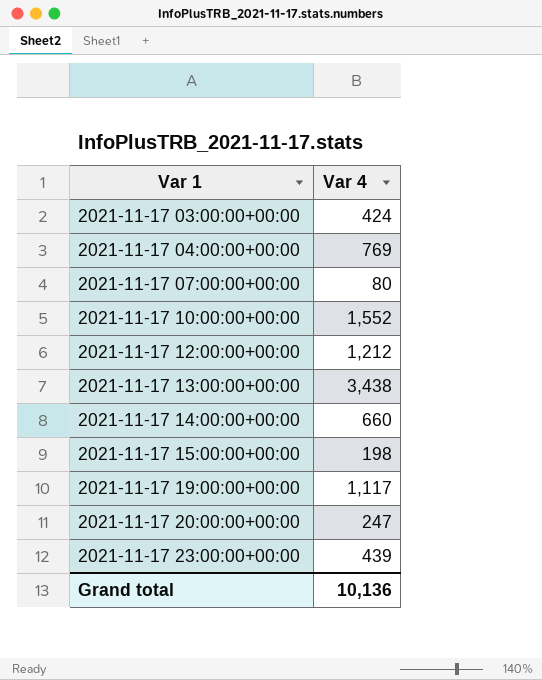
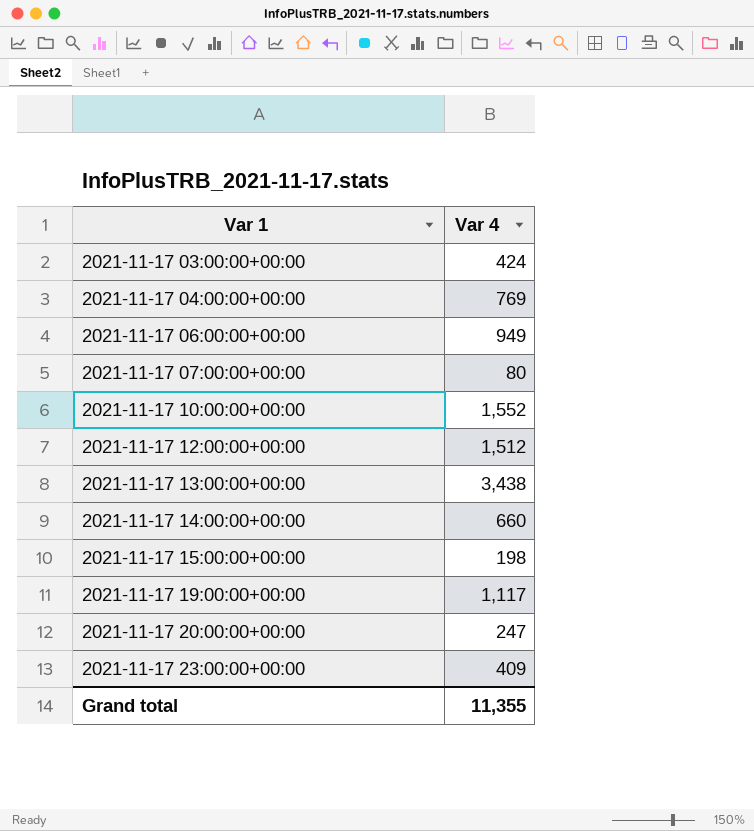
row 2021-11-17 06:00:00+00:00: none -> 949
2021-11-17 12:00:00+00:00 | Var 4: 1,212 -> 1,512
2021-11-17 23:00:00+00:00 | Var 4: 439 -> 409
Grand total | Var 4: 10,136 -> 11,355

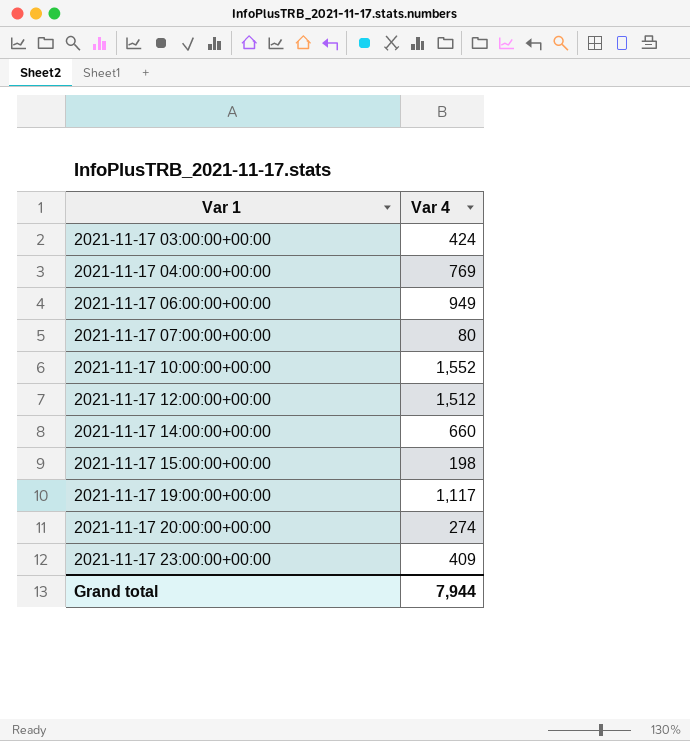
row 2021-11-17 13:00:00+00:00: 3,438 -> none
2021-11-17 20:00:00+00:00 | Var 4: 247 -> 274
Grand total | Var 4: 11,355 -> 7,944

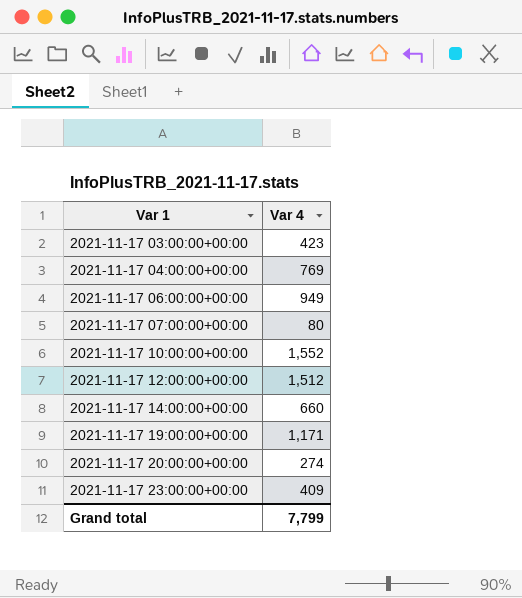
row 2021-11-17 15:00:00+00:00: 198 -> none
2021-11-17 03:00:00+00:00 | Var 4: 424 -> 423
2021-11-17 19:00:00+00:00 | Var 4: 1,117 -> 1,171
Grand total | Var 4: 7,944 -> 7,799

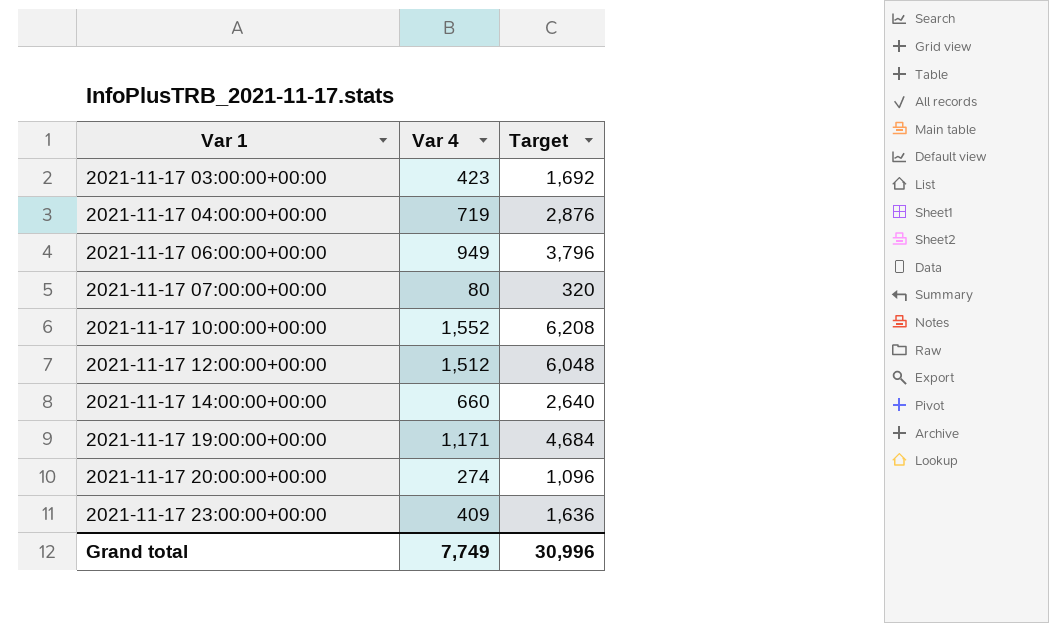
column Target | formula: none -> [Var 4] * 4
2021-11-17 04:00:00+00:00 | Var 4: 769 -> 719
Grand total | Var 4: 7,799 -> 7,749

